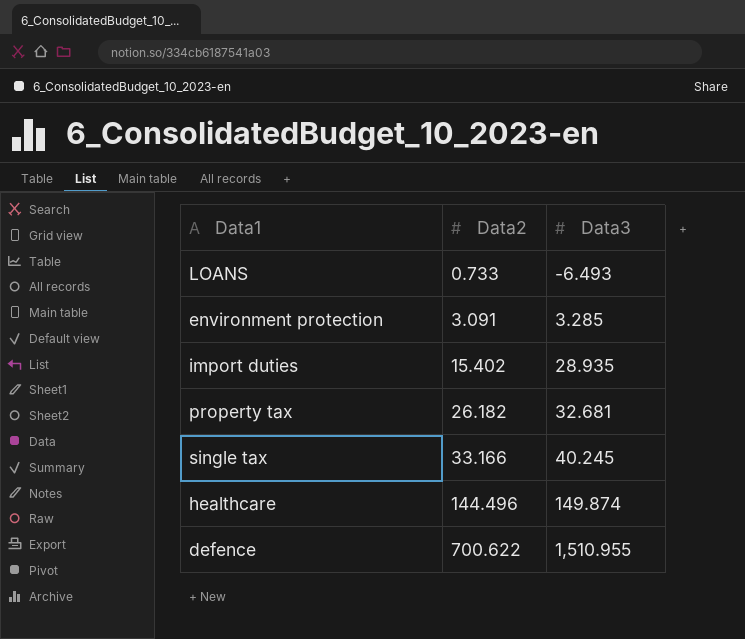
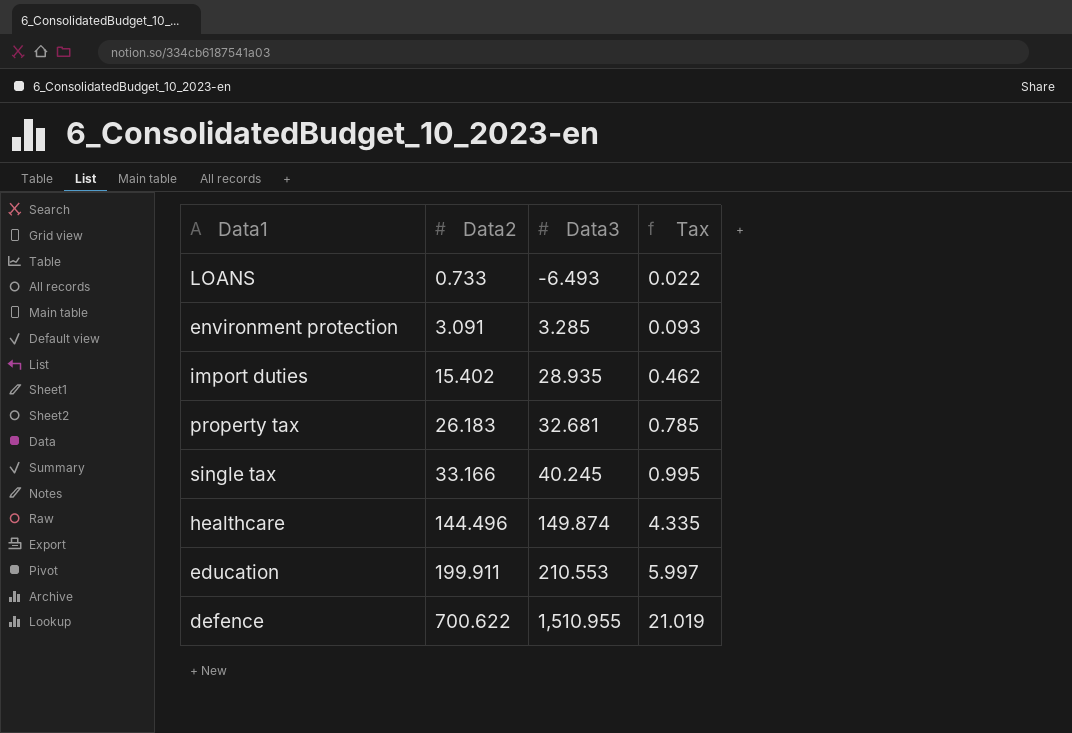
column Tax | formula: none -> [Data2] * 0.03
property tax | Data2: 26.182 -> 26.183
row education: none -> 199.911 | 210.553 | 5.997

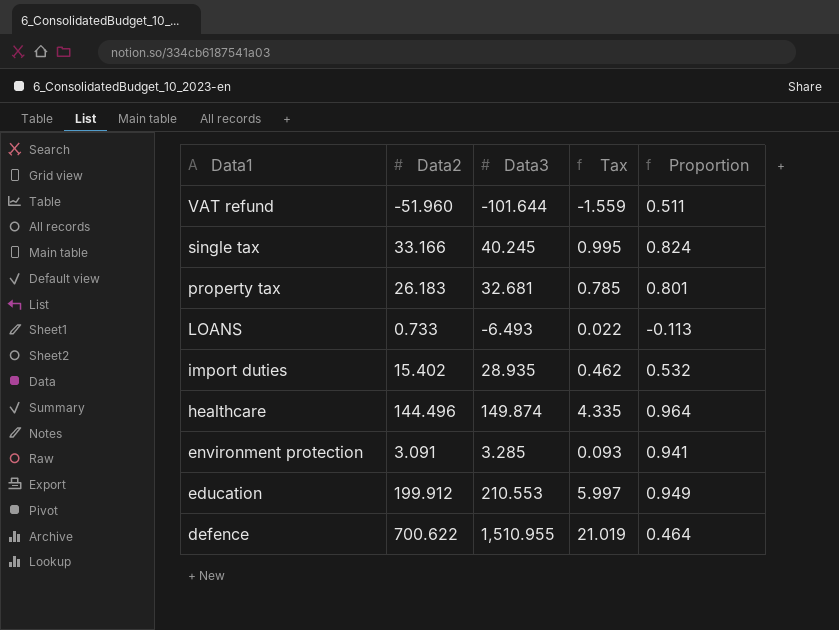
row order: Data2 ascending -> Data1 descending
column Proportion | formula: none -> [Data2] / [Data3]
row VAT refund: none -> -51.960 | -101.644 | -1.559 | 0.511
education | Data2: 199.911 -> 199.912

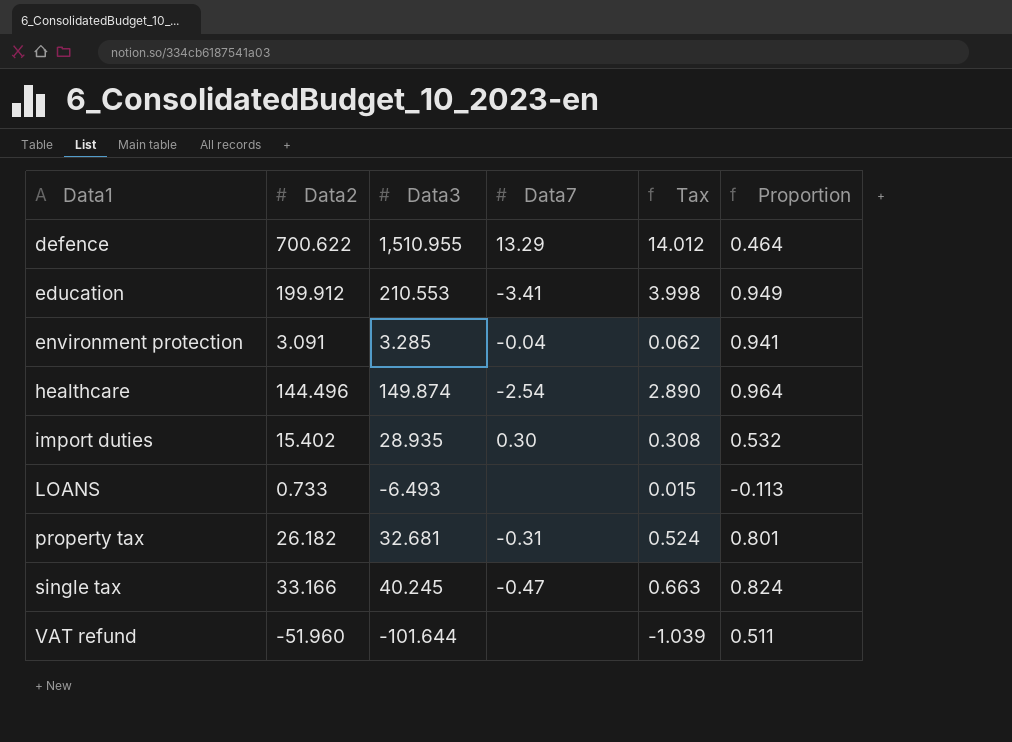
row order: Data1 descending -> Data1 ascending
column Data7 | position: none -> 4
column Tax | formula: [Data2] * 0.03 -> [Data2] * 0.02
property tax | Data2: 26.183 -> 26.182

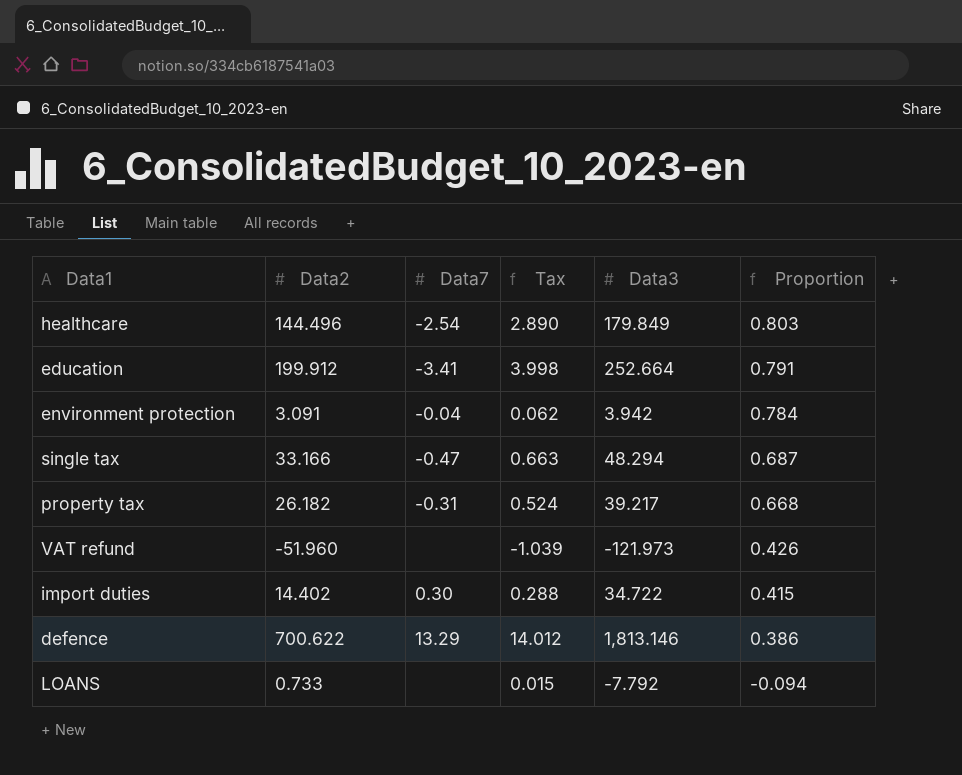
row order: Data1 ascending -> Proportion descending
column Data3 | position: 3 -> 5
healthcare | Data3: 149.874 -> 179.849
healthcare | Proportion: 0.964 -> 0.803
education | Data3: 210.553 -> 252.664
education | Proportion: 0.949 -> 0.791
environment protection | Data3: 3.285 -> 3.942
environment protection | Proportion: 0.941 -> 0.784
single tax | Data3: 40.245 -> 48.294
single tax | Proportion: 0.824 -> 0.687
property tax | Data3: 32.681 -> 39.217
property tax | Proportion: 0.801 -> 0.668
VAT refund | Data3: -101.644 -> -121.973
VAT refund | Proportion: 0.511 -> 0.426
import duties | Data2: 15.402 -> 14.402
import duties | Tax: 0.308 -> 0.288
import duties | Data3: 28.935 -> 34.722
import duties | Proportion: 0.532 -> 0.415
defence | Data3: 1,510.955 -> 1,813.146
defence | Proportion: 0.464 -> 0.386
LOANS | Data3: -6.493 -> -7.792
LOANS | Proportion: -0.113 -> -0.094

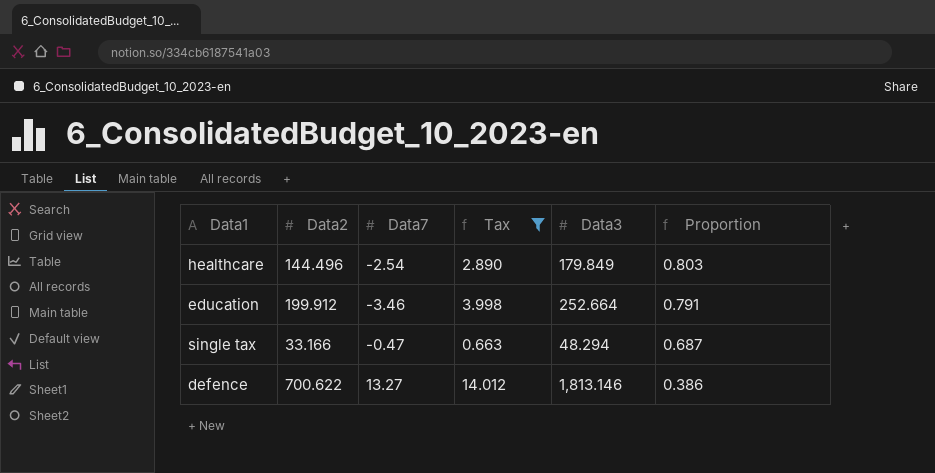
filter: none -> Tax >= 0.663
education | Data7: -3.41 -> -3.46
defence | Data7: 13.29 -> 13.27

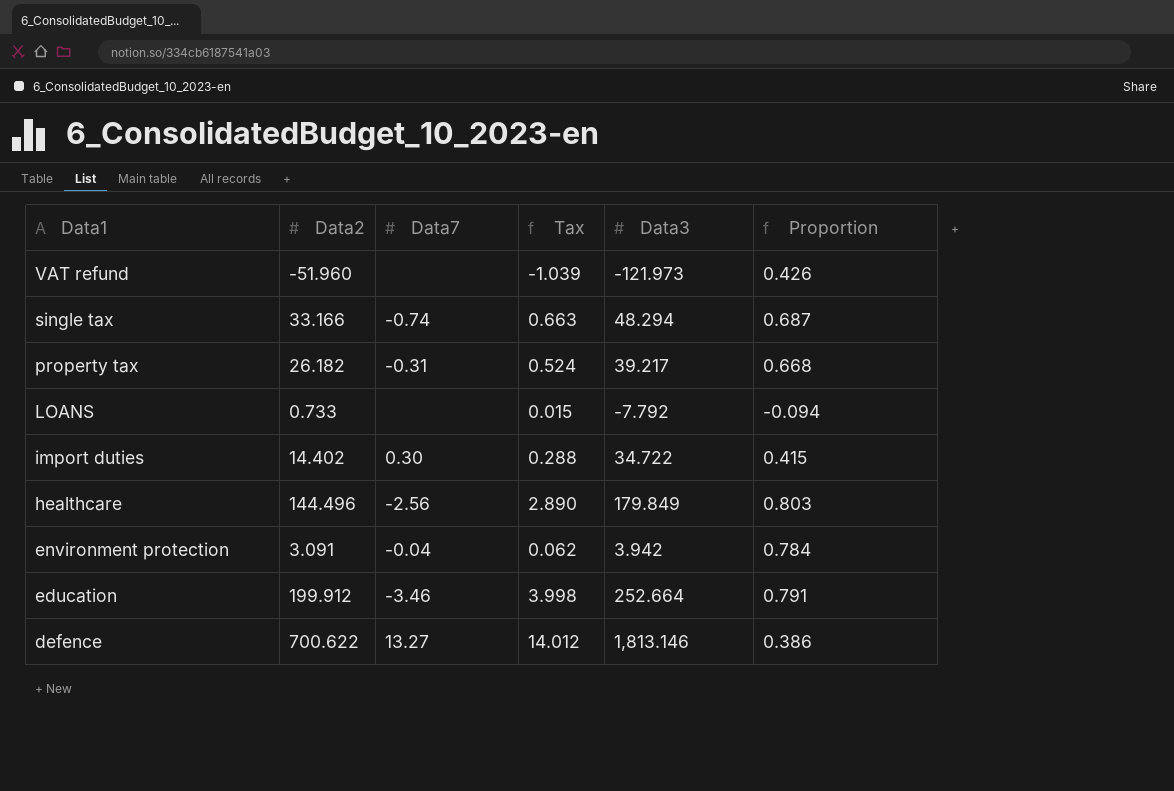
filter: Tax >= 0.663 -> none
row order: Proportion descending -> Data1 descending
single tax | Data7: -0.47 -> -0.74
healthcare | Data7: -2.54 -> -2.56

